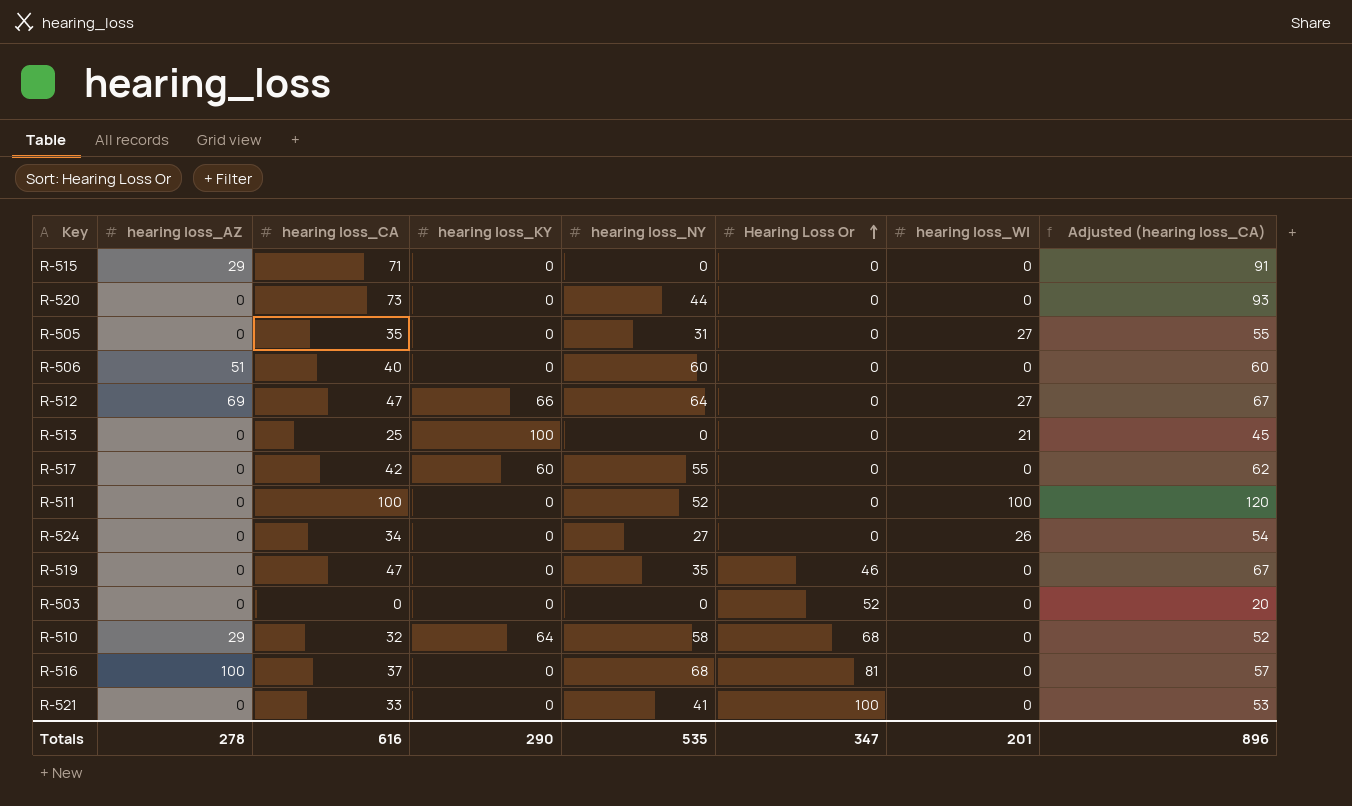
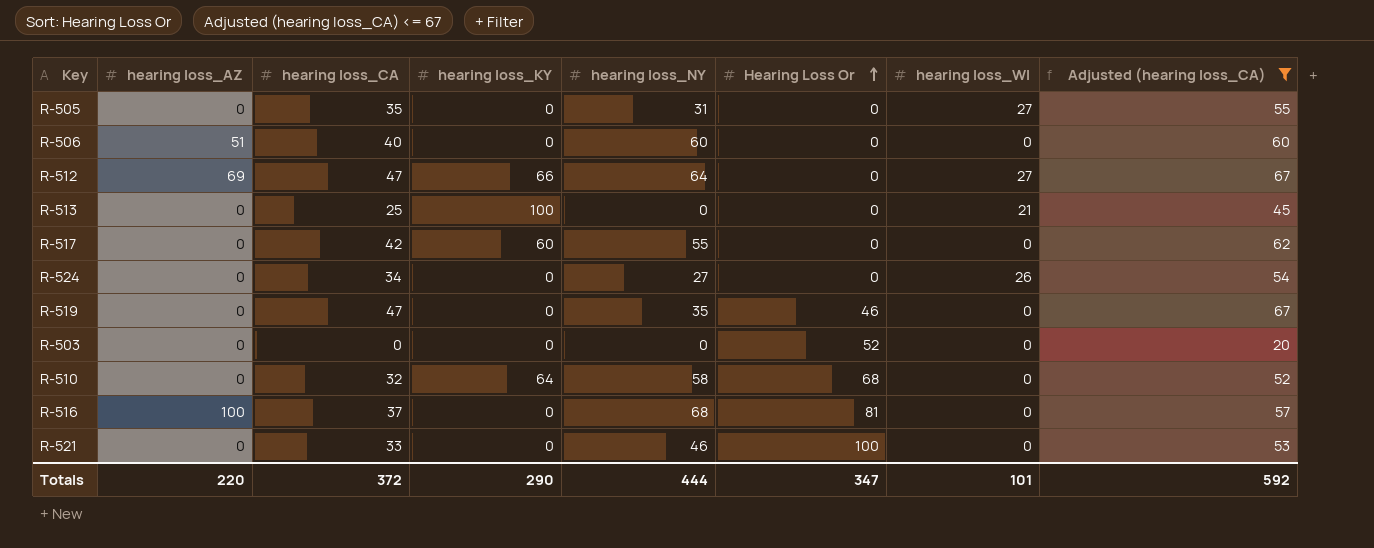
filter: none -> Adjusted (hearing loss_CA) <= 67
R-510 | hearing loss_AZ: 29 -> 0
R-521 | hearing loss_NY: 41 -> 46
Totals | hearing loss_AZ: 278 -> 220
Totals | hearing loss_CA: 616 -> 372
Totals | hearing loss_NY: 535 -> 444
Totals | hearing loss_WI: 201 -> 101
Totals | Adjusted (hearing loss_CA): 896 -> 592

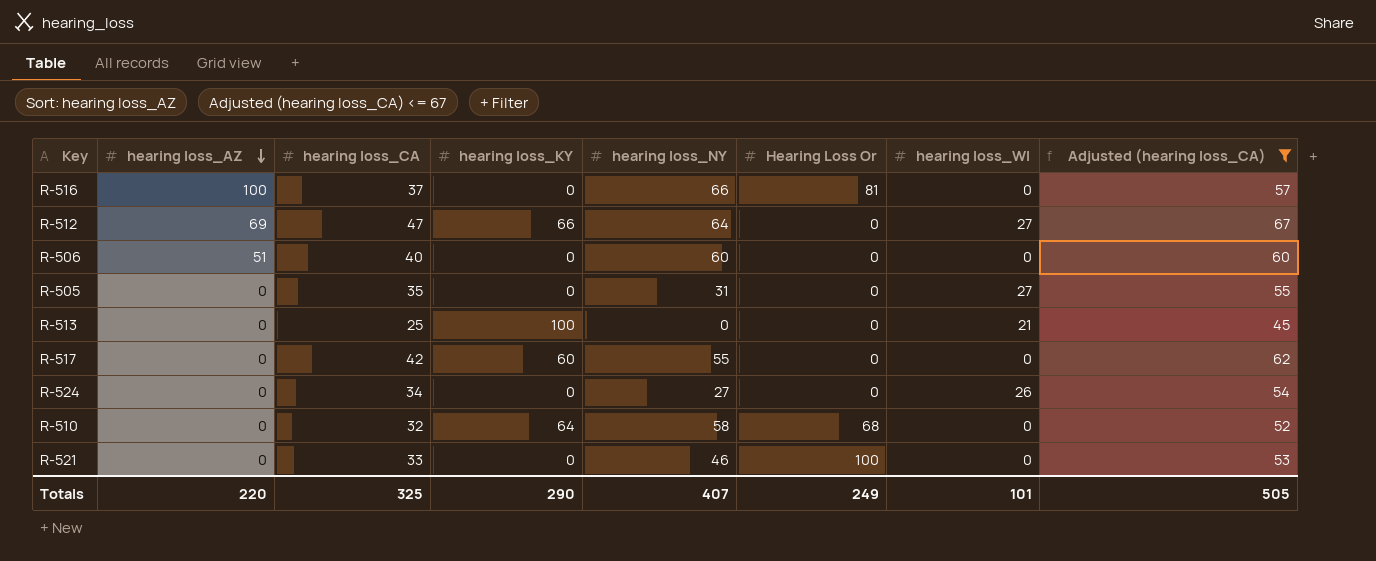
row order: Hearing Loss Or ascending -> hearing loss_AZ descending
row R-519: 0 | 47 | 0 | 35 | 46 | 0 | 67 -> none
row R-503: 0 | 0 | 0 | 0 | 52 | 0 | 20 -> none
R-516 | hearing loss_NY: 68 -> 66
Totals | hearing loss_CA: 372 -> 325
Totals | hearing loss_NY: 444 -> 407
Totals | Hearing Loss Or: 347 -> 249
Totals | Adjusted (hearing loss_CA): 592 -> 505

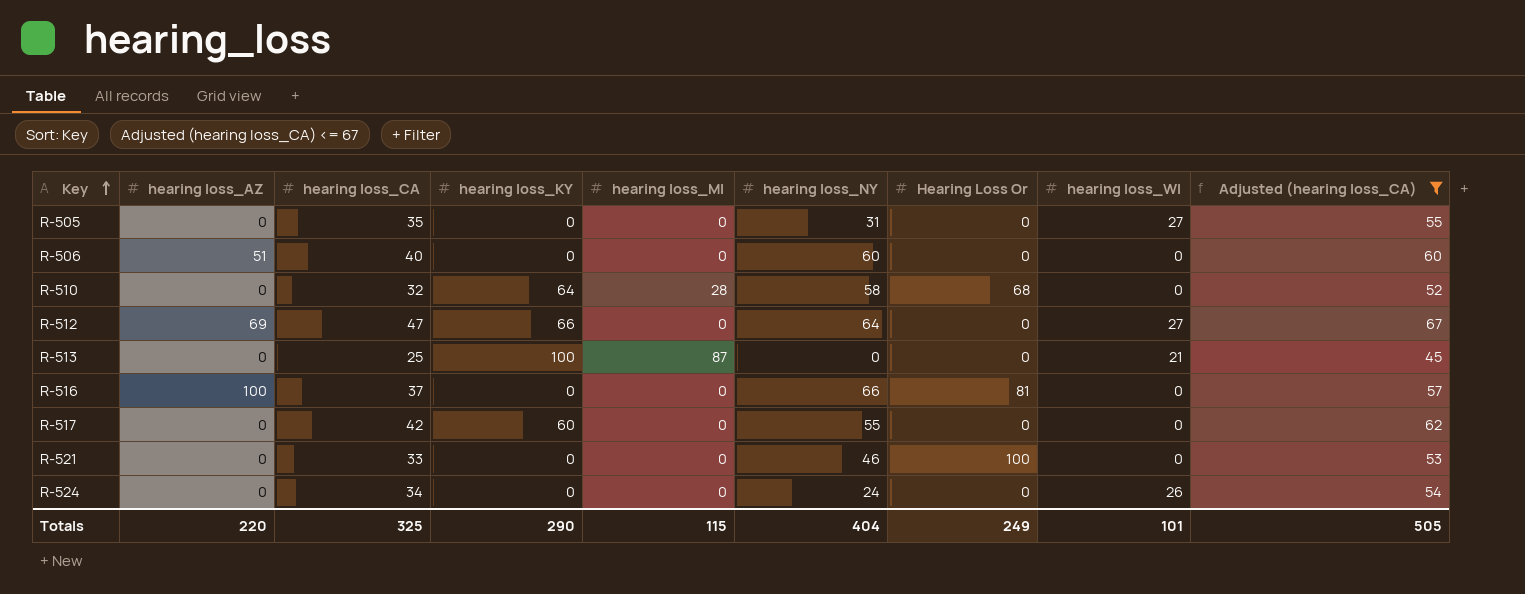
row order: hearing loss_AZ descending -> Key ascending
column hearing loss_MI | position: none -> 5
R-524 | hearing loss_NY: 27 -> 24
Totals | hearing loss_NY: 407 -> 404

